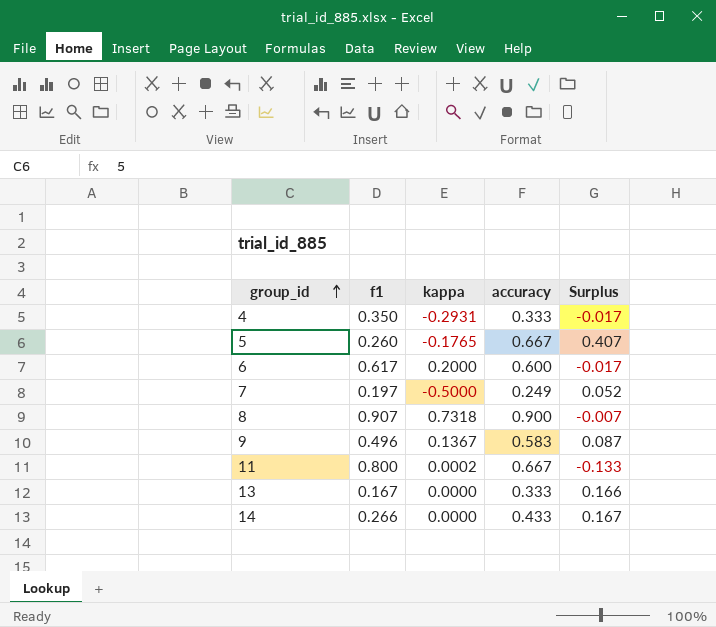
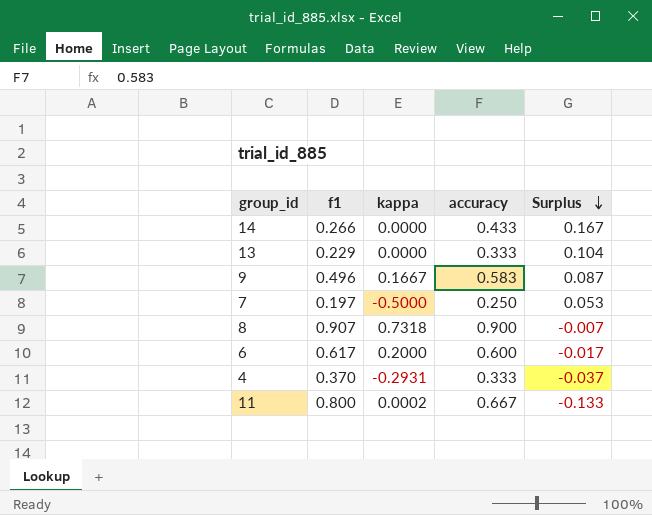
row order: group_id ascending -> Surplus descending
row 5: 0.260 | -0.1765 | 0.667 | 0.407 -> none
13 | f1: 0.167 -> 0.229
13 | Surplus: 0.166 -> 0.104
9 | kappa: 0.1367 -> 0.1667
7 | accuracy: 0.249 -> 0.250
7 | Surplus: 0.052 -> 0.053
4 | f1: 0.350 -> 0.370
4 | Surplus: -0.017 -> -0.037

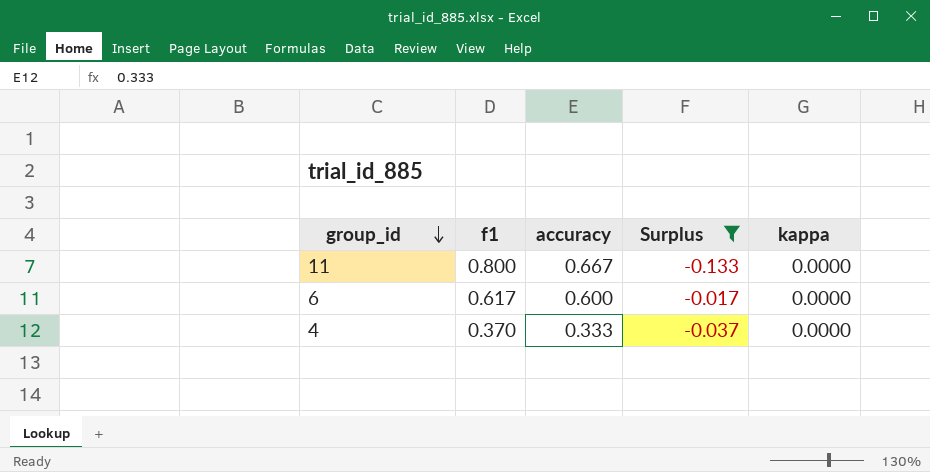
filter: none -> Surplus <= -0.017
row order: Surplus descending -> group_id descending
column kappa | position: 3 -> 5
11 | kappa: 0.0002 -> 0.0000
6 | kappa: 0.2000 -> 0.0000
4 | kappa: -0.2931 -> 0.0000

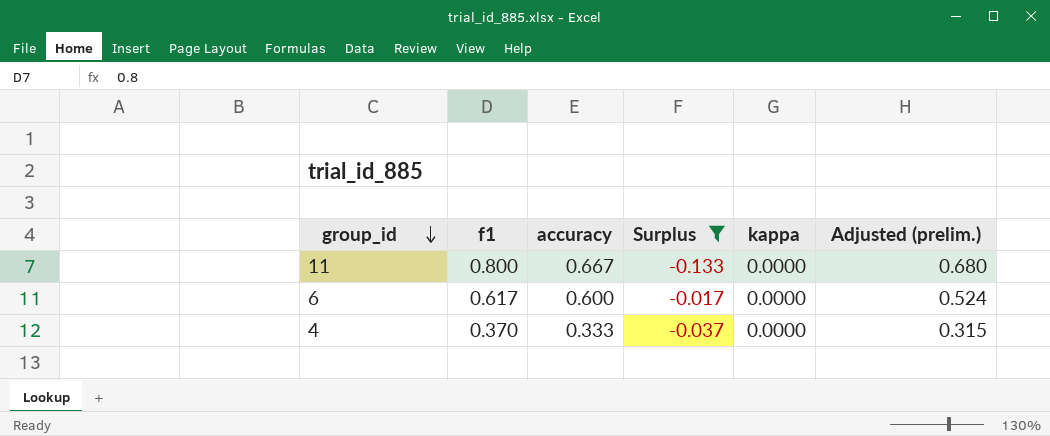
column Adjusted (prelim.) | formula: none -> [f1] * 0.85

